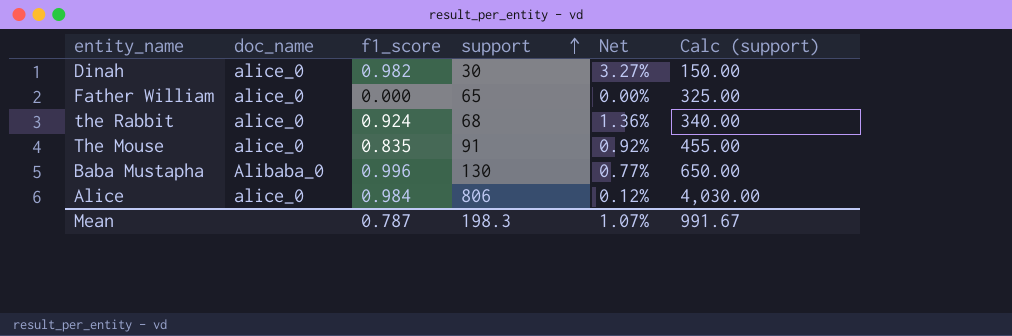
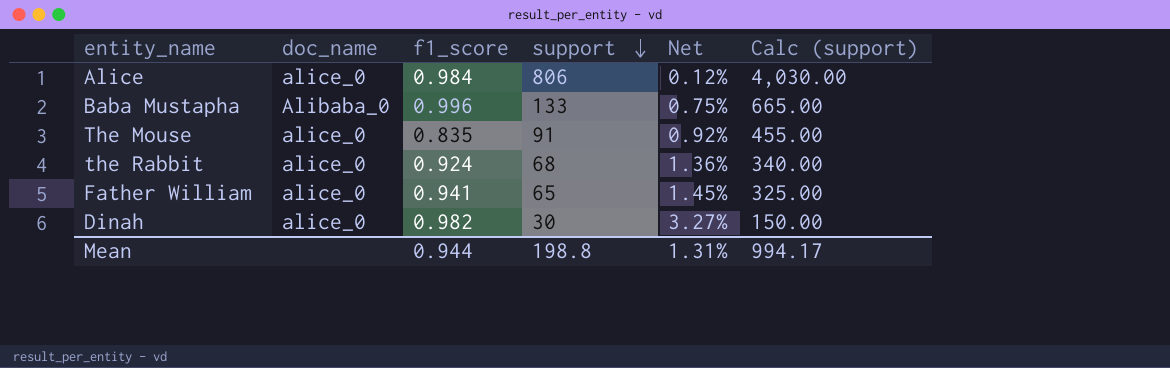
row order: support ascending -> support descending
Baba Mustapha | support: 130 -> 133
Baba Mustapha | Net: 0.77% -> 0.75%
Baba Mustapha | Calc (support): 650.00 -> 665.00
Father William | f1_score: 0.000 -> 0.941
Father William | Net: 0.00% -> 1.45%
Mean | f1_score: 0.787 -> 0.944
Mean | support: 198.3 -> 198.8
Mean | Net: 1.07% -> 1.31%
Mean | Calc (support): 991.67 -> 994.17

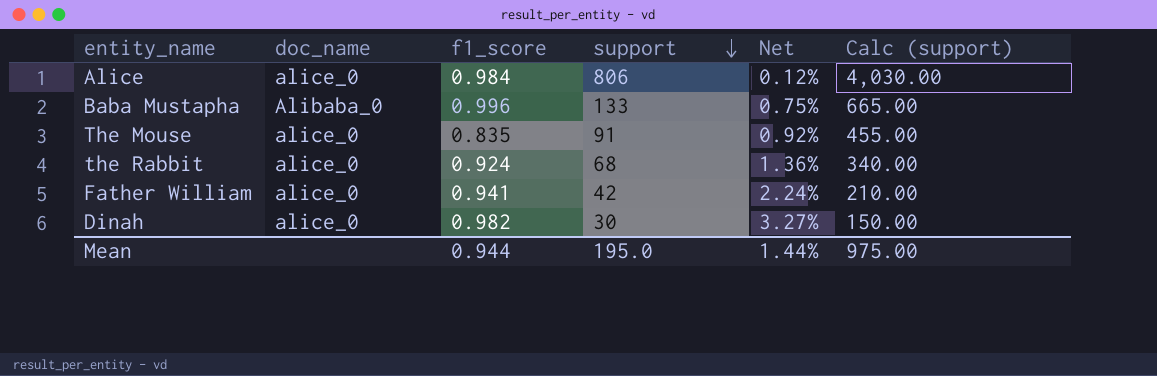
Father William | support: 65 -> 42
Father William | Net: 1.45% -> 2.24%
Father William | Calc (support): 325.00 -> 210.00
Mean | support: 198.8 -> 195.0
Mean | Net: 1.31% -> 1.44%
Mean | Calc (support): 994.17 -> 975.00

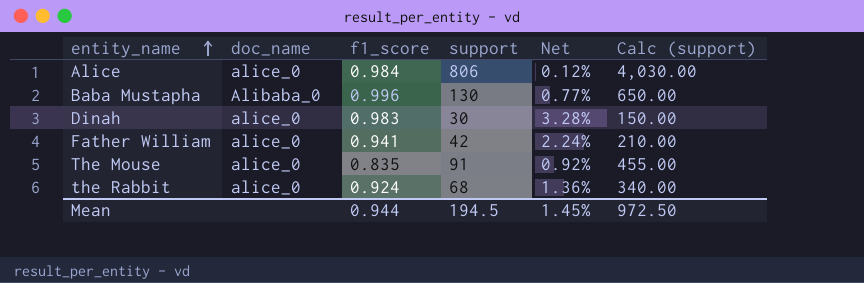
row order: support descending -> entity_name ascending
Baba Mustapha | support: 133 -> 130
Baba Mustapha | Net: 0.75% -> 0.77%
Baba Mustapha | Calc (support): 665.00 -> 650.00
Dinah | f1_score: 0.982 -> 0.983
Dinah | Net: 3.27% -> 3.28%
Mean | support: 195.0 -> 194.5
Mean | Net: 1.44% -> 1.45%
Mean | Calc (support): 975.00 -> 972.50

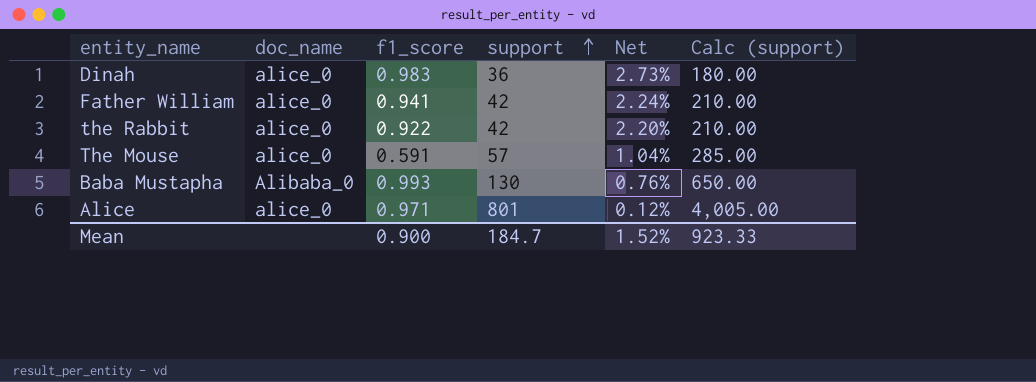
row order: entity_name ascending -> support ascending
Dinah | support: 30 -> 36
Dinah | Net: 3.28% -> 2.73%
Dinah | Calc (support): 150.00 -> 180.00
the Rabbit | f1_score: 0.924 -> 0.922
the Rabbit | support: 68 -> 42
the Rabbit | Net: 1.36% -> 2.20%
the Rabbit | Calc (support): 340.00 -> 210.00
The Mouse | f1_score: 0.835 -> 0.591
The Mouse | support: 91 -> 57
The Mouse | Net: 0.92% -> 1.04%
The Mouse | Calc (support): 455.00 -> 285.00
Baba Mustapha | f1_score: 0.996 -> 0.993
Baba Mustapha | Net: 0.77% -> 0.76%
Alice | f1_score: 0.984 -> 0.971
Alice | support: 806 -> 801
Alice | Calc (support): 4,030.00 -> 4,005.00
Mean | f1_score: 0.944 -> 0.900
Mean | support: 194.5 -> 184.7
Mean | Net: 1.45% -> 1.52%
Mean | Calc (support): 972.50 -> 923.33

